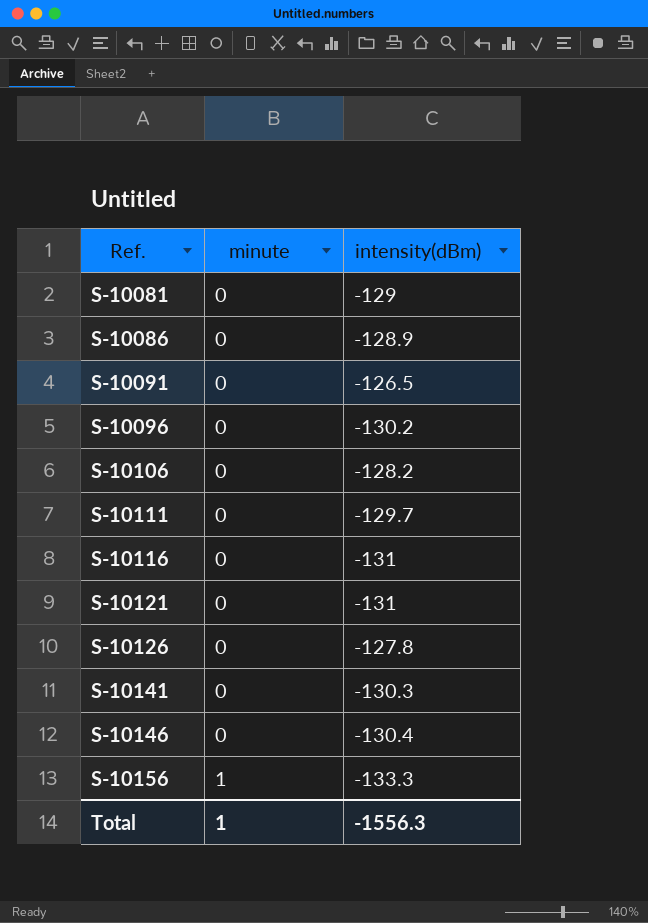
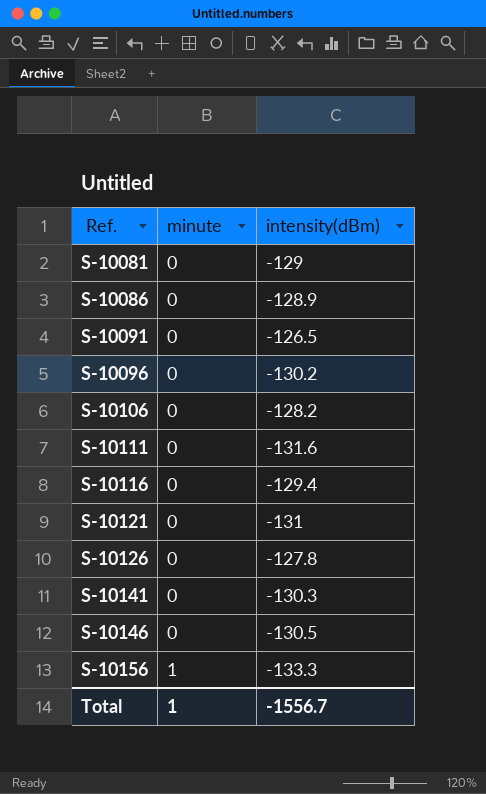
S-10111 | intensity(dBm): -129.7 -> -131.6
S-10116 | intensity(dBm): -131 -> -129.4
S-10146 | intensity(dBm): -130.4 -> -130.5
Total | intensity(dBm): -1556.3 -> -1556.7

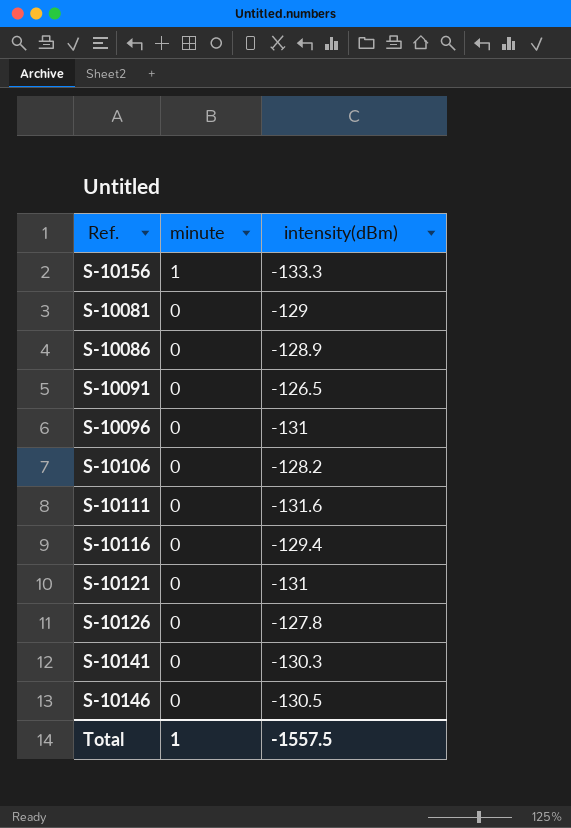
row order: Ref. ascending -> minute descending
S-10096 | intensity(dBm): -130.2 -> -131
Total | intensity(dBm): -1556.7 -> -1557.5

